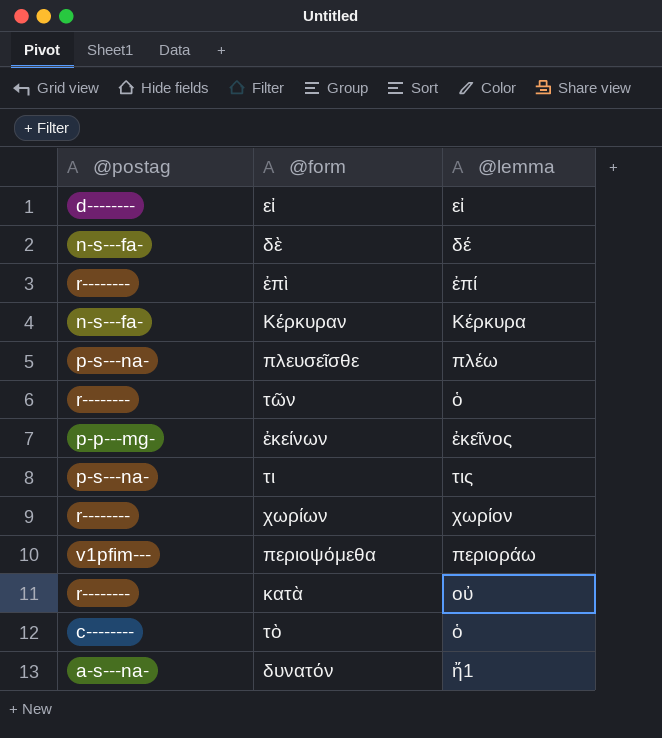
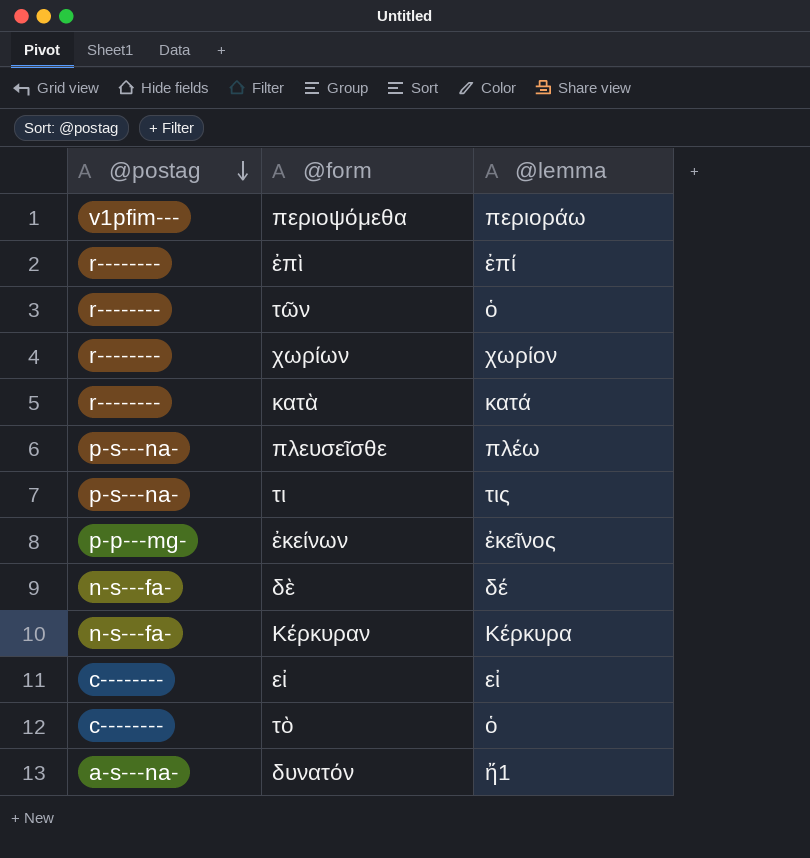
row order: none -> @postag descending
κατὰ | @lemma: οὐ -> κατά
εἰ | @postag: d-------- -> c--------

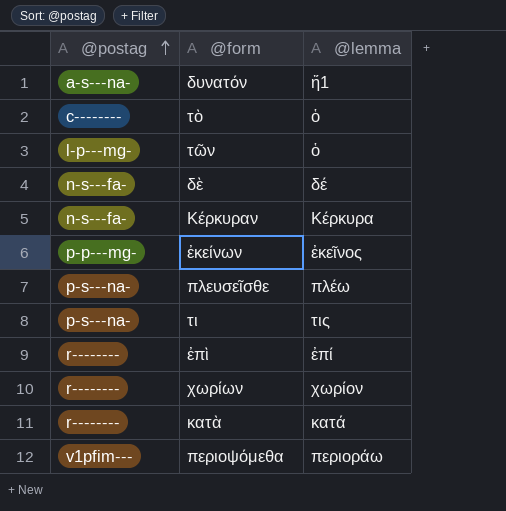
row order: @postag descending -> @postag ascending
row εἰ: c-------- | εἰ -> none
τῶν | @postag: r-------- -> l-p---mg-

